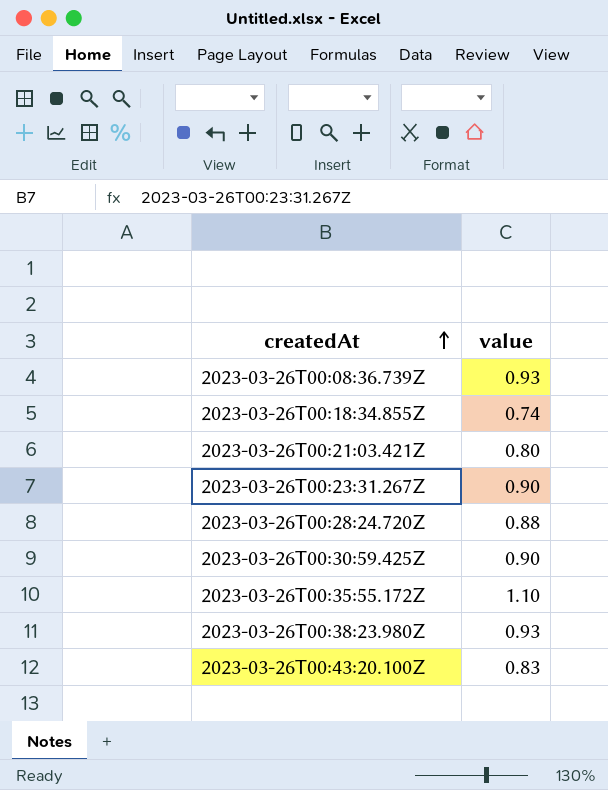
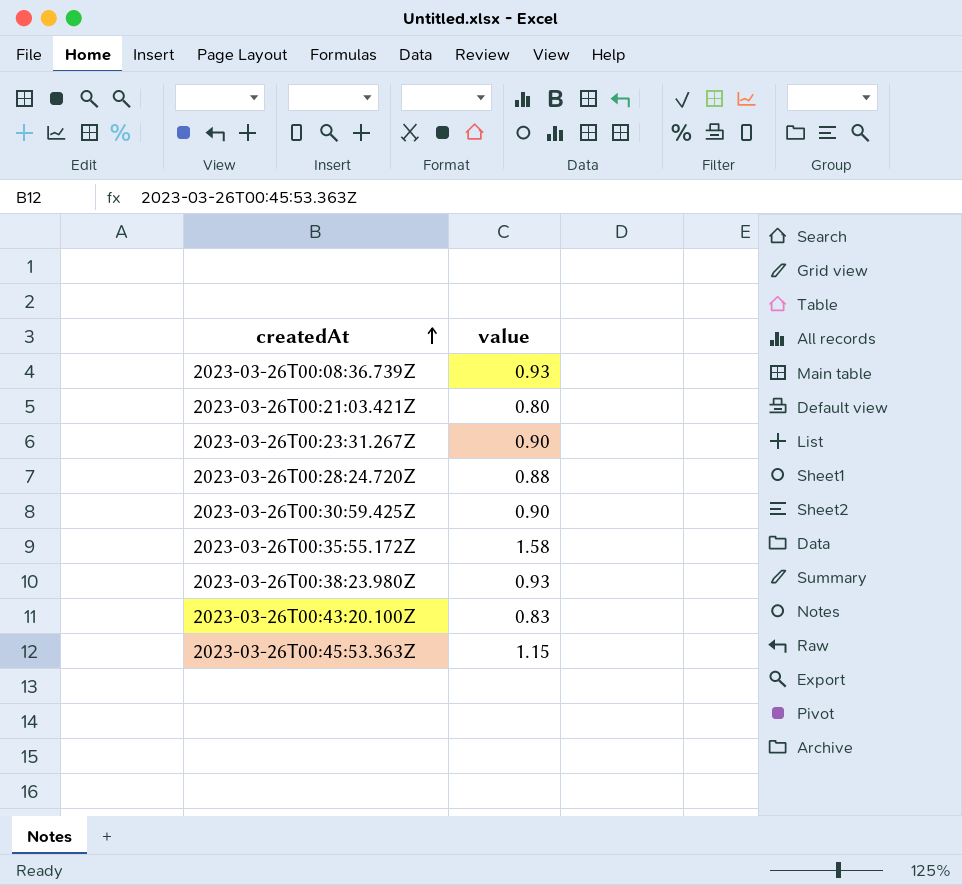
row 2023-03-26T00:18:34.855Z: 0.74 -> none
2023-03-26T00:35:55.172Z | value: 1.10 -> 1.58
row 2023-03-26T00:45:53.363Z: none -> 1.15

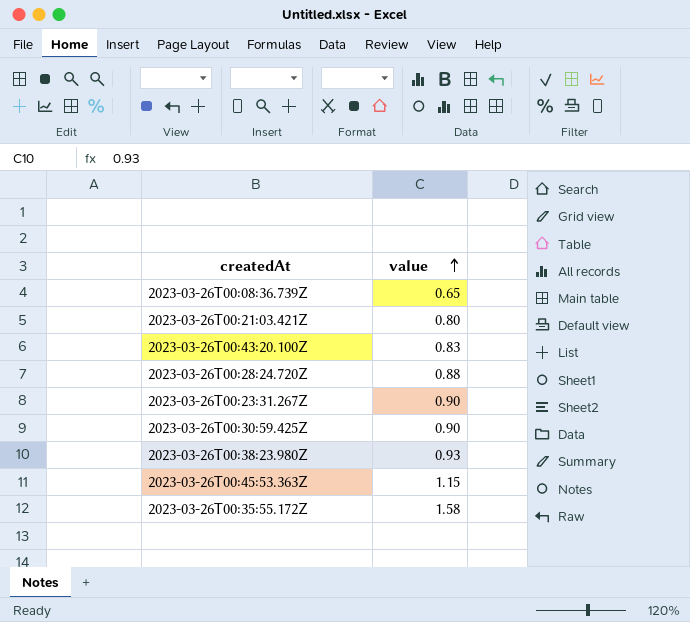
row order: createdAt ascending -> value ascending
2023-03-26T00:08:36.739Z | value: 0.93 -> 0.65

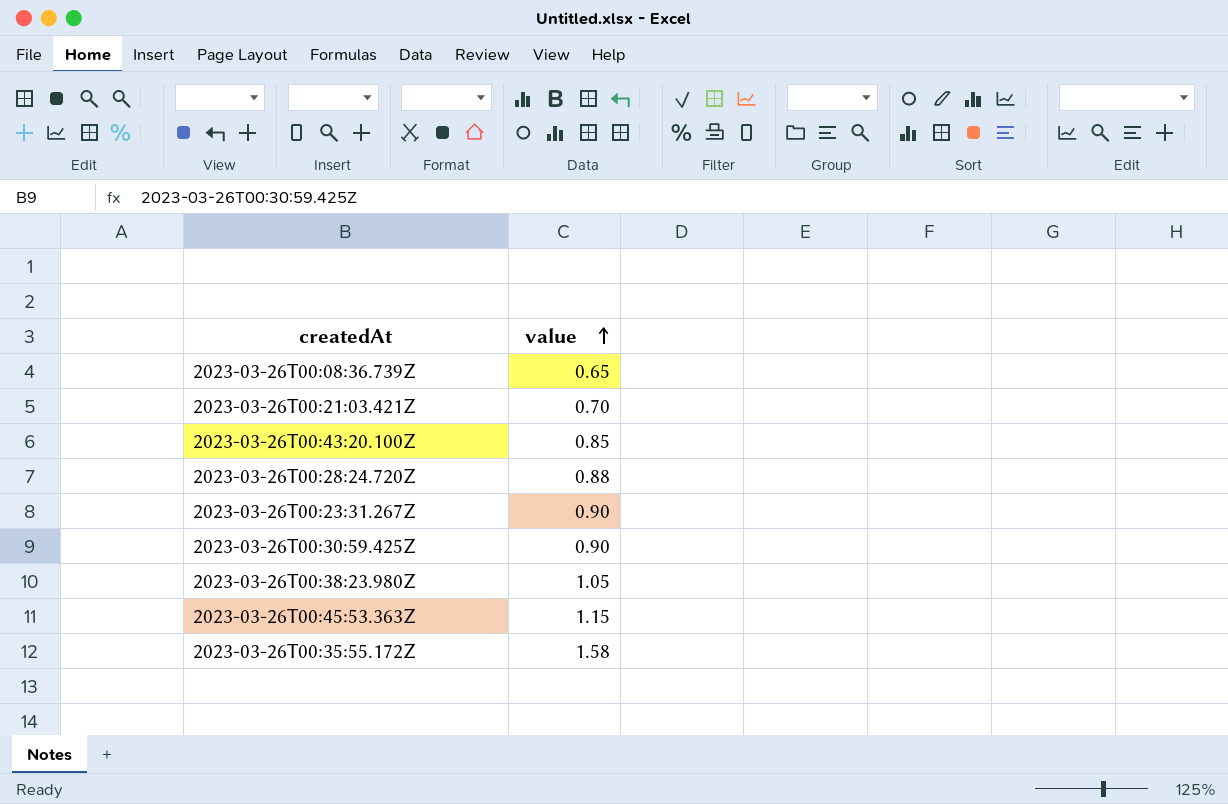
2023-03-26T00:21:03.421Z | value: 0.80 -> 0.70
2023-03-26T00:43:20.100Z | value: 0.83 -> 0.85
2023-03-26T00:38:23.980Z | value: 0.93 -> 1.05

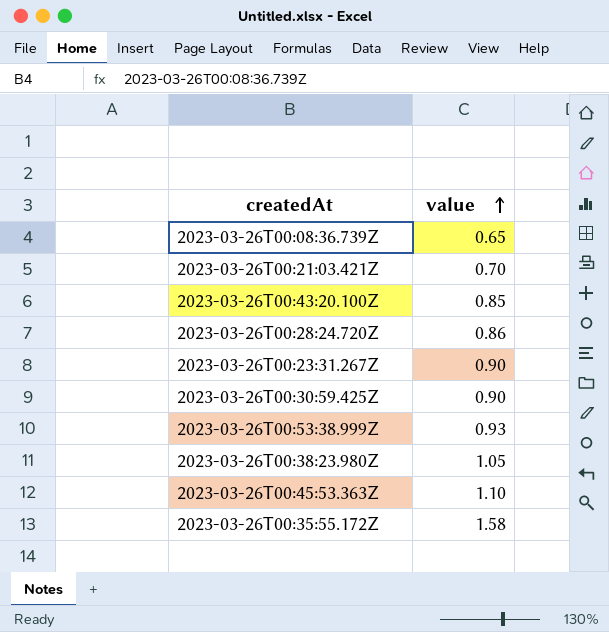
2023-03-26T00:28:24.720Z | value: 0.88 -> 0.86
row 2023-03-26T00:53:38.999Z: none -> 0.93
2023-03-26T00:45:53.363Z | value: 1.15 -> 1.10

